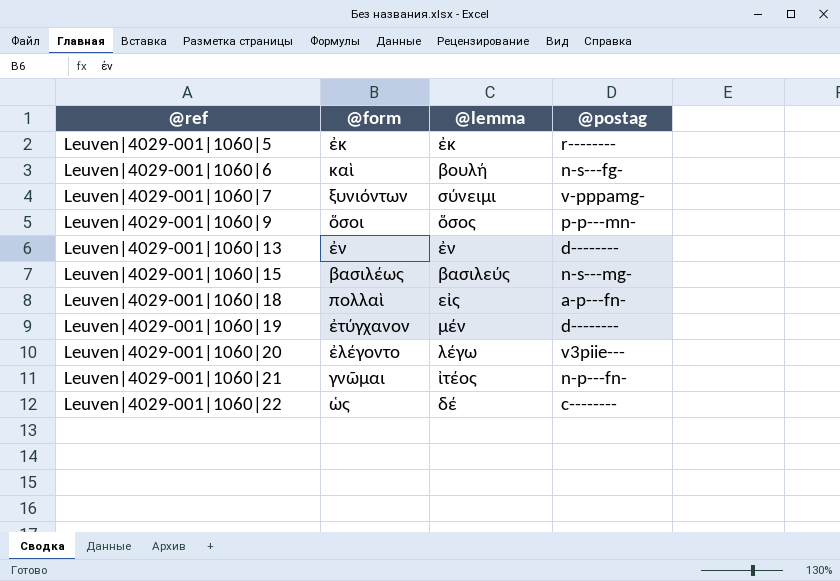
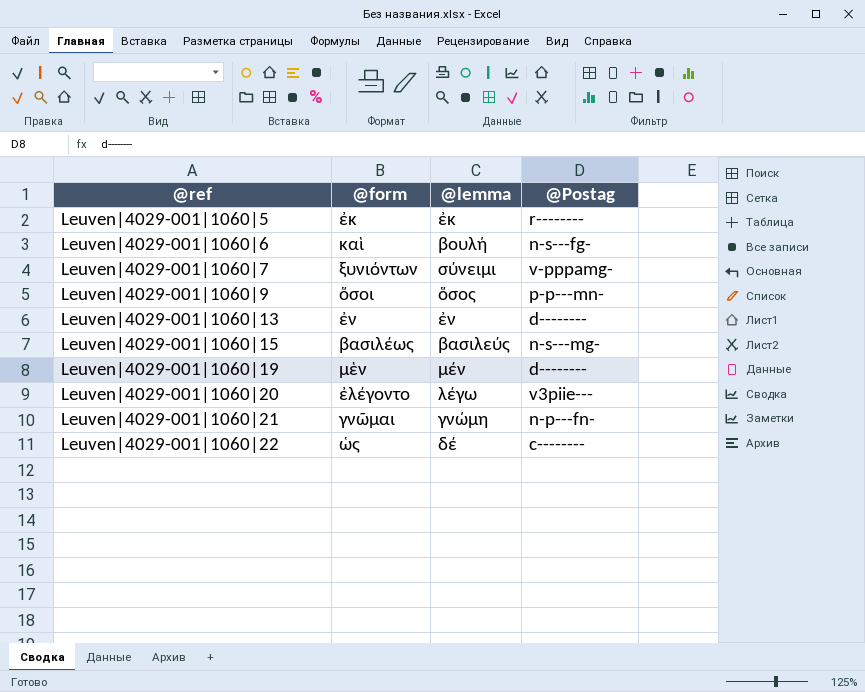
column name: @postag -> @Postag
row Leuven|4029-001|1060|18: πολλαὶ | εἰς | a-p---fn- -> none
Leuven|4029-001|1060|19 | @form: ἐτύγχανον -> μὲν
Leuven|4029-001|1060|21 | @lemma: ἰτέος -> γνώμη

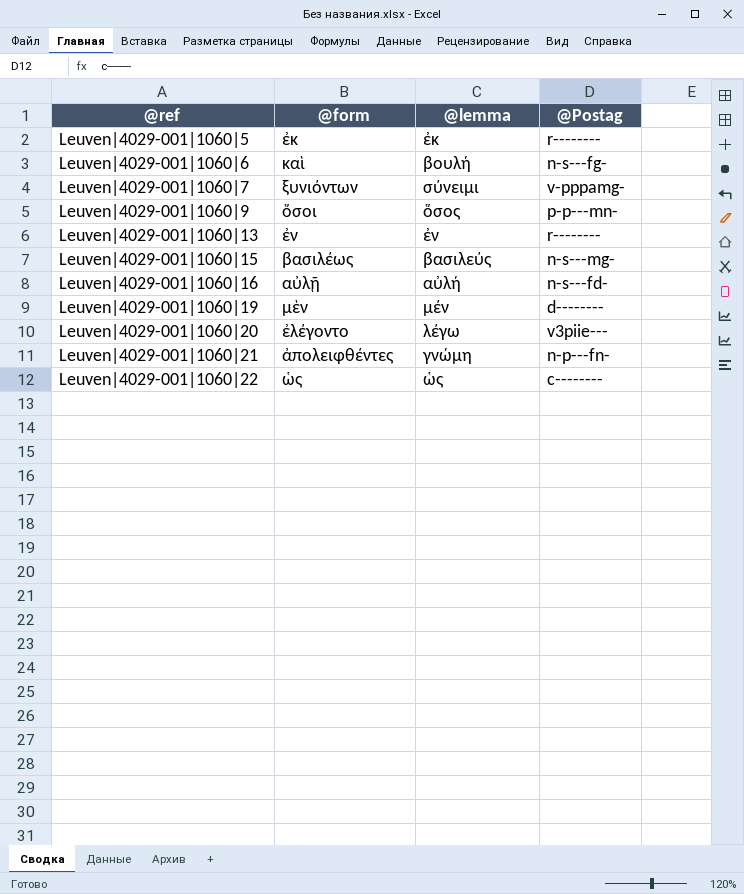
Leuven|4029-001|1060|13 | @Postag: d-------- -> r--------
row Leuven|4029-001|1060|16: none -> αὐλῇ | αὐλή | n-s---fd-
Leuven|4029-001|1060|21 | @form: γνῶμαι -> ἀπολειφθέντες
Leuven|4029-001|1060|22 | @lemma: δέ -> ὡς

